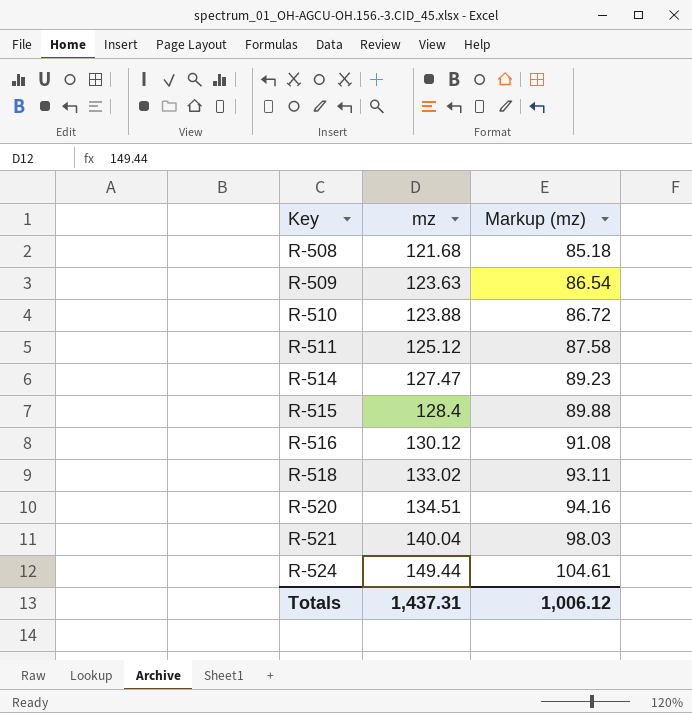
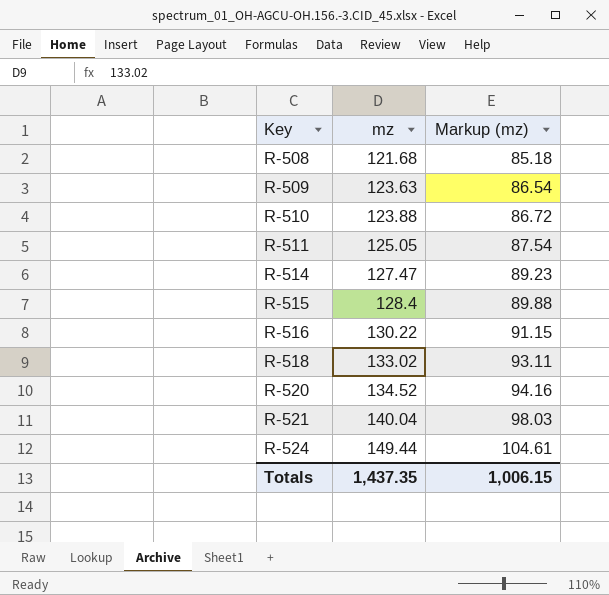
R-511 | mz: 125.12 -> 125.05
R-511 | Markup (mz): 87.58 -> 87.54
R-516 | mz: 130.12 -> 130.22
R-516 | Markup (mz): 91.08 -> 91.15
R-520 | mz: 134.51 -> 134.52
Totals | mz: 1,437.31 -> 1,437.35
Totals | Markup (mz): 1,006.12 -> 1,006.15

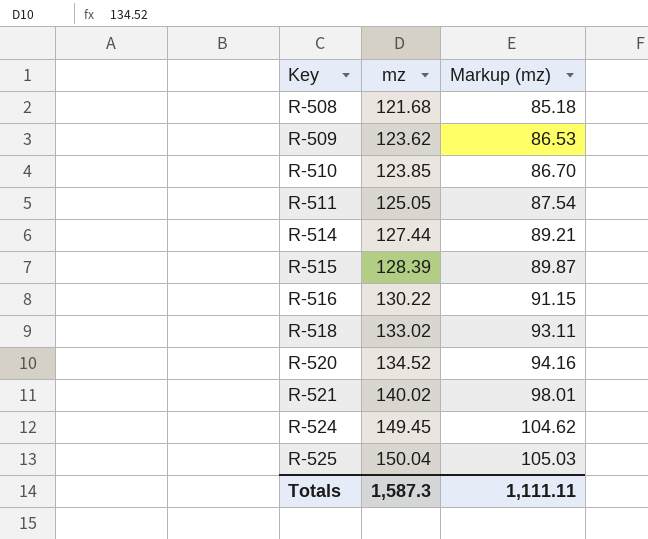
R-509 | mz: 123.63 -> 123.62
R-509 | Markup (mz): 86.54 -> 86.53
R-510 | mz: 123.88 -> 123.85
R-510 | Markup (mz): 86.72 -> 86.70
R-514 | mz: 127.47 -> 127.44
R-514 | Markup (mz): 89.23 -> 89.21
R-515 | mz: 128.4 -> 128.39
R-515 | Markup (mz): 89.88 -> 89.87
R-521 | mz: 140.04 -> 140.02
R-521 | Markup (mz): 98.03 -> 98.01
R-524 | mz: 149.44 -> 149.45
R-524 | Markup (mz): 104.61 -> 104.62
row R-525: none -> 150.04 | 105.03
Totals | mz: 1,437.35 -> 1,587.3
Totals | Markup (mz): 1,006.15 -> 1,111.11

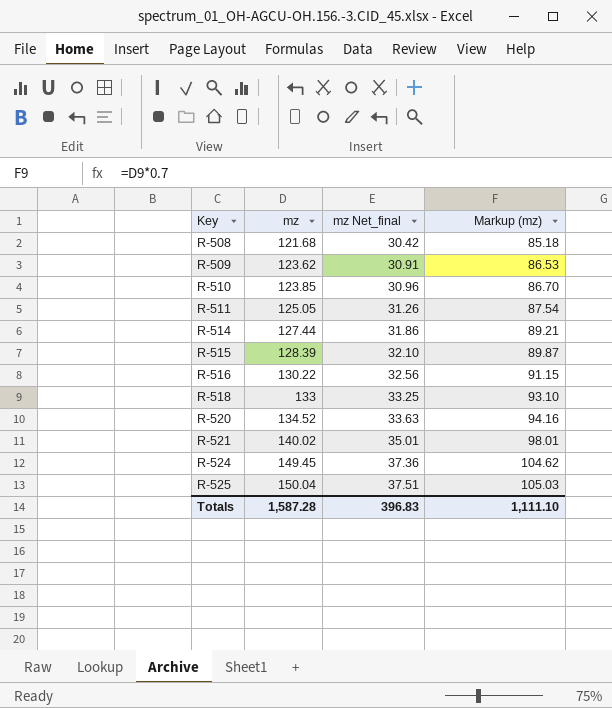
column mz Net_final | formula: none -> [mz] * 0.25
R-518 | mz: 133.02 -> 133
R-518 | Markup (mz): 93.11 -> 93.10
Totals | mz: 1,587.3 -> 1,587.28
Totals | Markup (mz): 1,111.11 -> 1,111.10

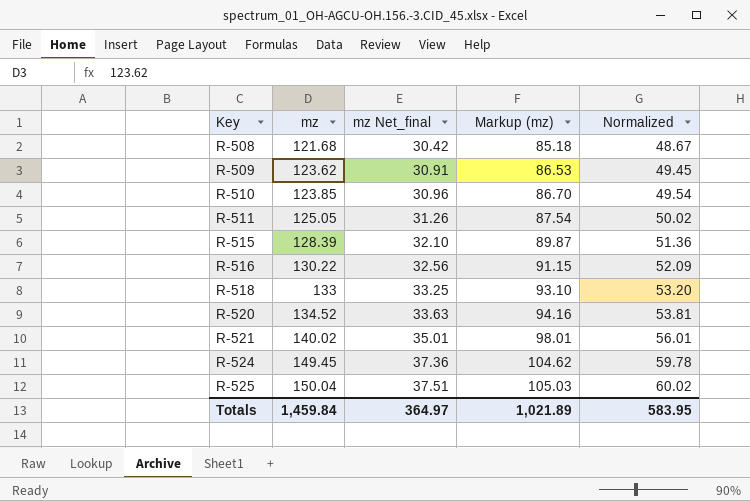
column Normalized | formula: none -> [mz] * 0.4
row R-514: 127.44 | 31.86 | 89.21 -> none
Totals | mz: 1,587.28 -> 1,459.84
Totals | mz Net_final: 396.83 -> 364.97
Totals | Markup (mz): 1,111.10 -> 1,021.89

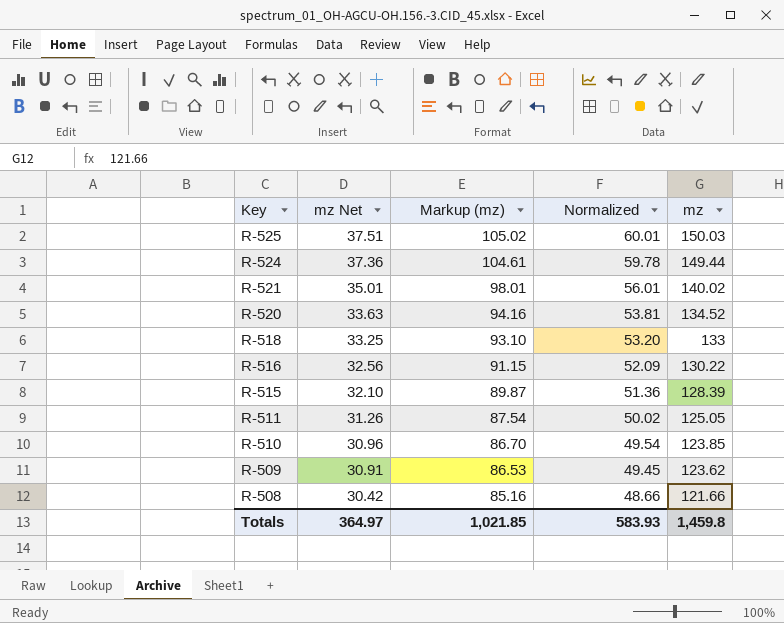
row order: Key ascending -> Key descending
column name: mz Net_final -> mz Net
column mz | position: 2 -> 5
R-525 | Markup (mz): 105.03 -> 105.02
R-525 | Normalized: 60.02 -> 60.01
R-525 | mz: 150.04 -> 150.03
R-524 | Markup (mz): 104.62 -> 104.61
R-524 | mz: 149.45 -> 149.44
R-508 | Markup (mz): 85.18 -> 85.16
R-508 | Normalized: 48.67 -> 48.66
R-508 | mz: 121.68 -> 121.66
Totals | Markup (mz): 1,021.89 -> 1,021.85
Totals | Normalized: 583.95 -> 583.93
Totals | mz: 1,459.84 -> 1,459.8

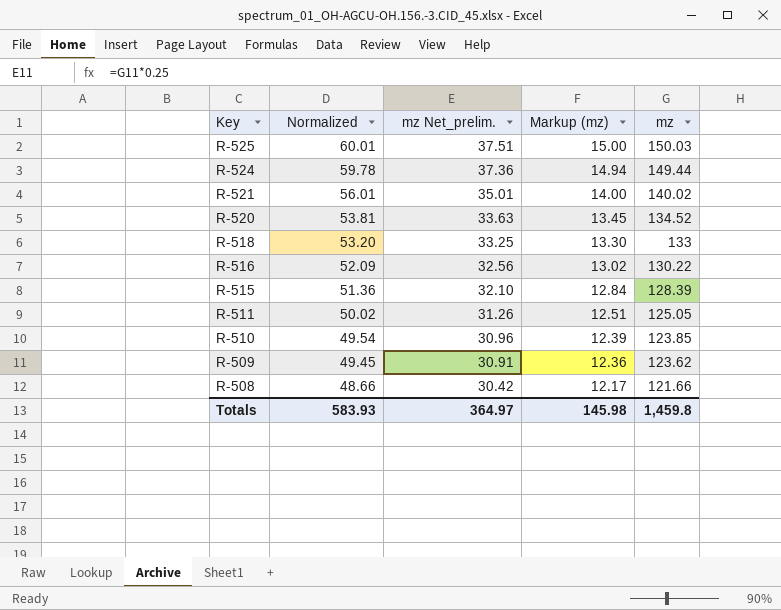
column Normalized | position: 4 -> 2
column name: mz Net -> mz Net_prelim.
column Markup (mz) | formula: [mz] * 0.7 -> [mz] * 0.1
Totals | Markup (mz): 1,021.85 -> 145.98

